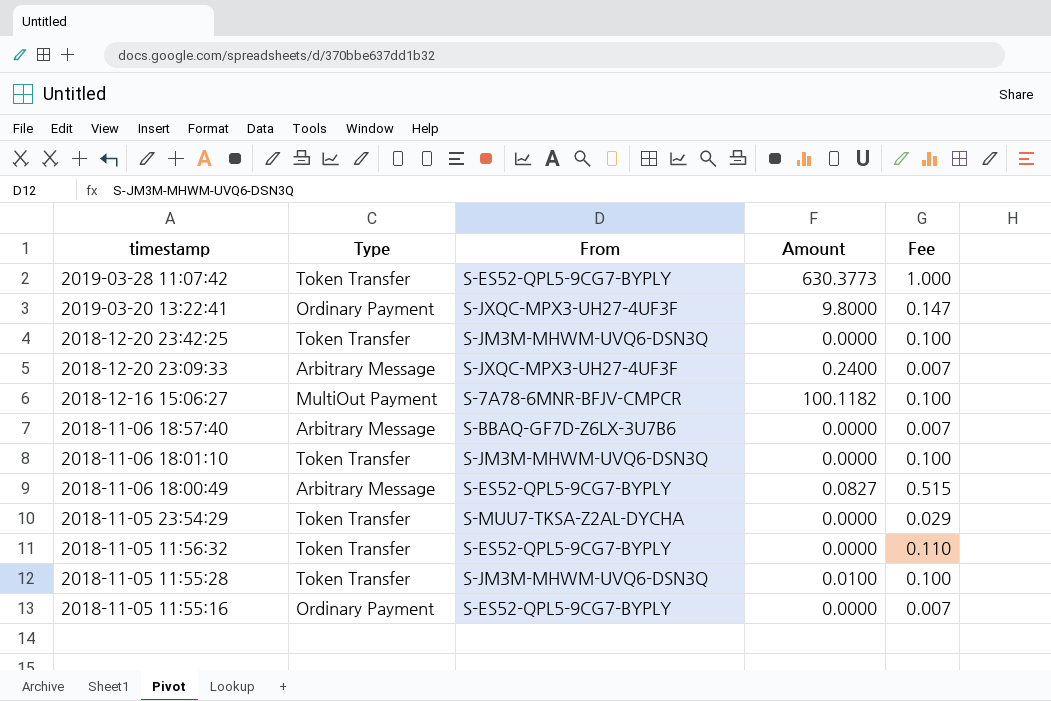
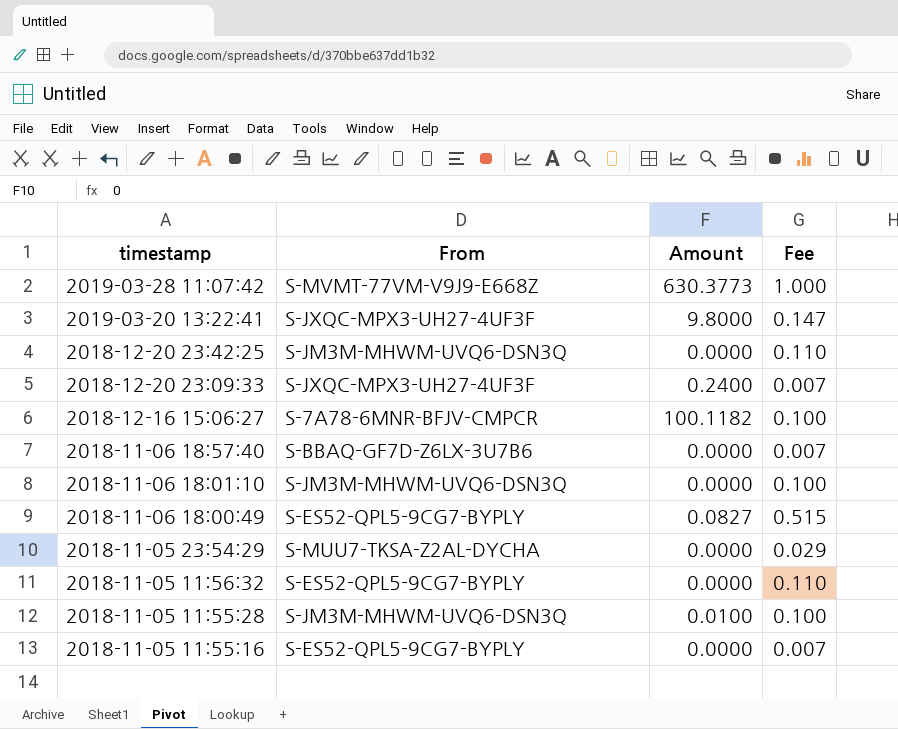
column Type | position: 2 -> none
2019-03-28 11:07:42 | From: S-ES52-QPL5-9CG7-BYPLY -> S-MVMT-77VM-V9J9-E668Z
2018-12-20 23:42:25 | Fee: 0.100 -> 0.110

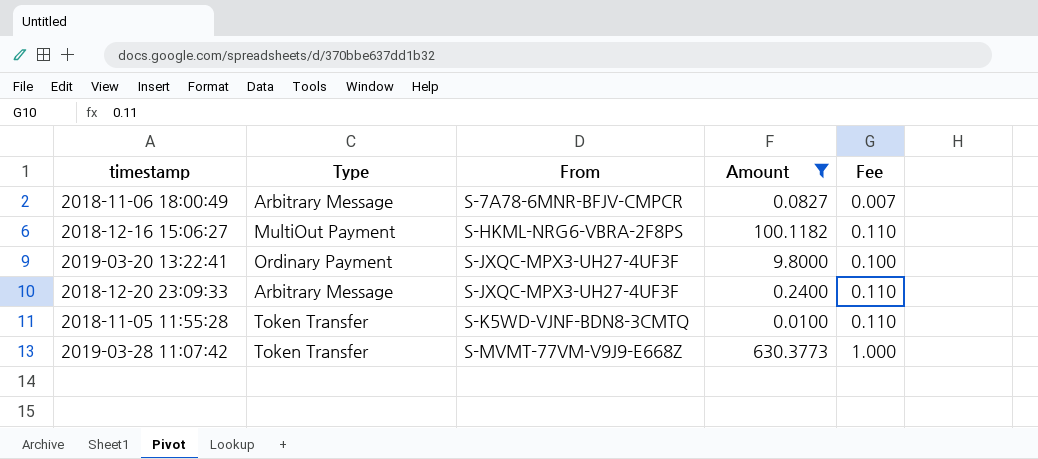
filter: none -> Amount != 0.0000
row order: timestamp descending -> From ascending
column Type | position: none -> 2
2018-11-06 18:00:49 | From: S-ES52-QPL5-9CG7-BYPLY -> S-7A78-6MNR-BFJV-CMPCR
2018-11-06 18:00:49 | Fee: 0.515 -> 0.007
2018-12-16 15:06:27 | From: S-7A78-6MNR-BFJV-CMPCR -> S-HKML-NRG6-VBRA-2F8PS
2018-12-16 15:06:27 | Fee: 0.100 -> 0.110
2019-03-20 13:22:41 | Fee: 0.147 -> 0.100
2018-12-20 23:09:33 | Fee: 0.007 -> 0.110
2018-11-05 11:55:28 | From: S-JM3M-MHWM-UVQ6-DSN3Q -> S-K5WD-VJNF-BDN8-3CMTQ
2018-11-05 11:55:28 | Fee: 0.100 -> 0.110

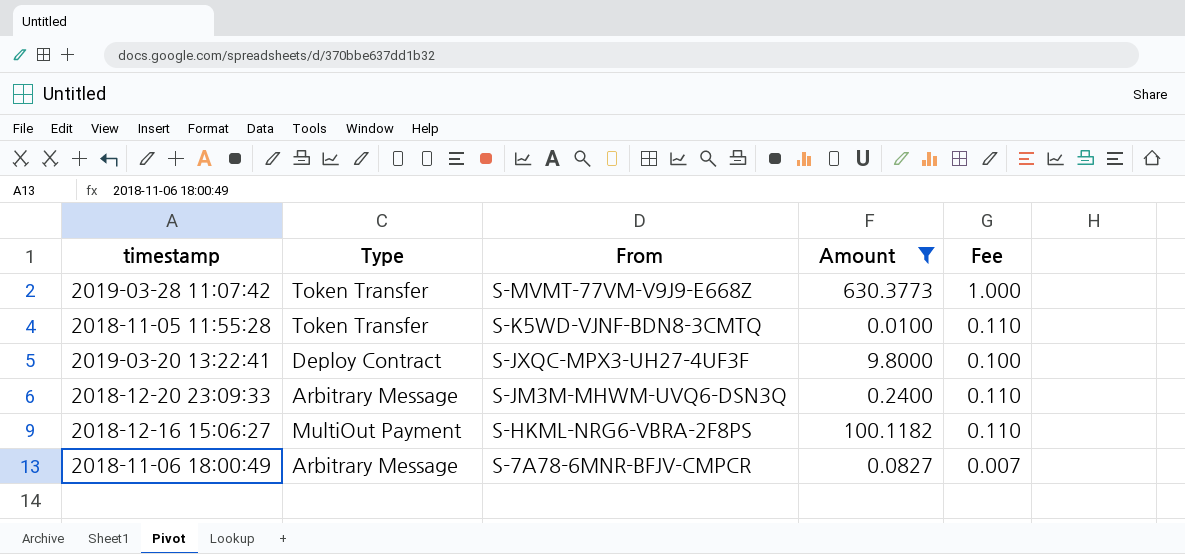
row order: From ascending -> From descending
2019-03-20 13:22:41 | Type: Ordinary Payment -> Deploy Contract
2018-12-20 23:09:33 | From: S-JXQC-MPX3-UH27-4UF3F -> S-JM3M-MHWM-UVQ6-DSN3Q

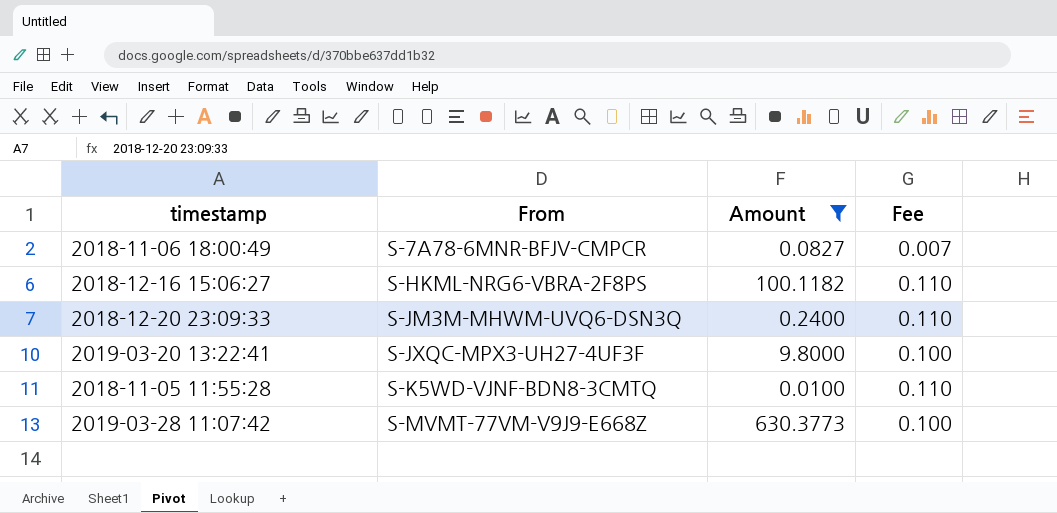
row order: From descending -> From ascending
column Type | position: 2 -> none
2019-03-28 11:07:42 | Fee: 1.000 -> 0.100

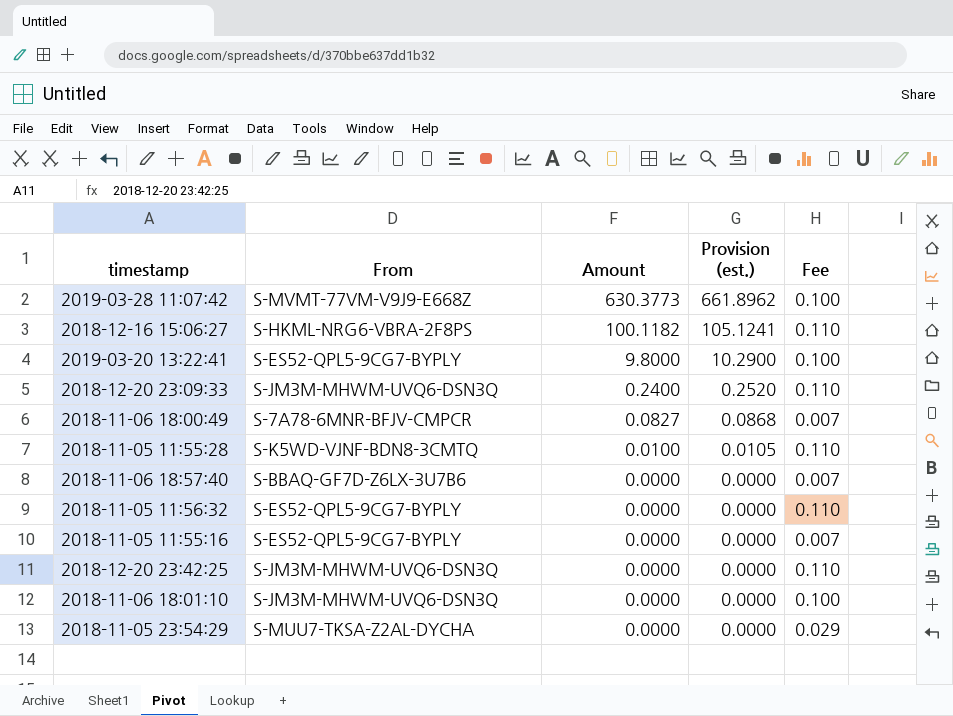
filter: Amount != 0.0000 -> none
row order: From ascending -> Amount descending
column Provision (est.) | formula: none -> [Amount] * 1.05
2019-03-20 13:22:41 | From: S-JXQC-MPX3-UH27-4UF3F -> S-ES52-QPL5-9CG7-BYPLY

